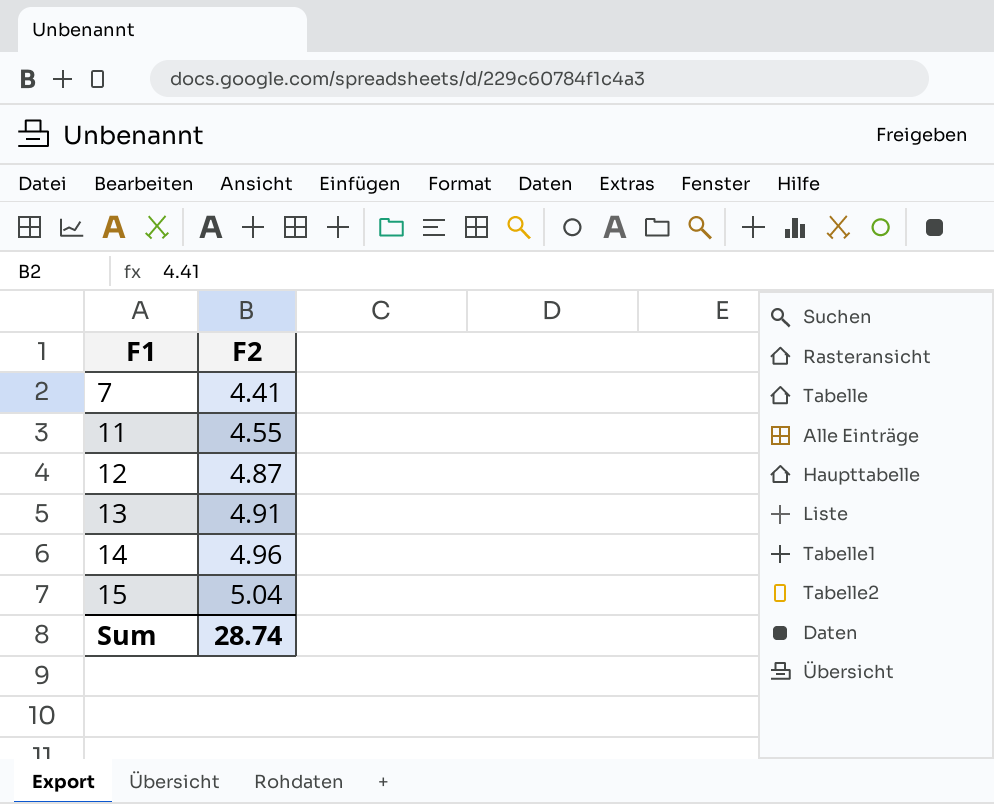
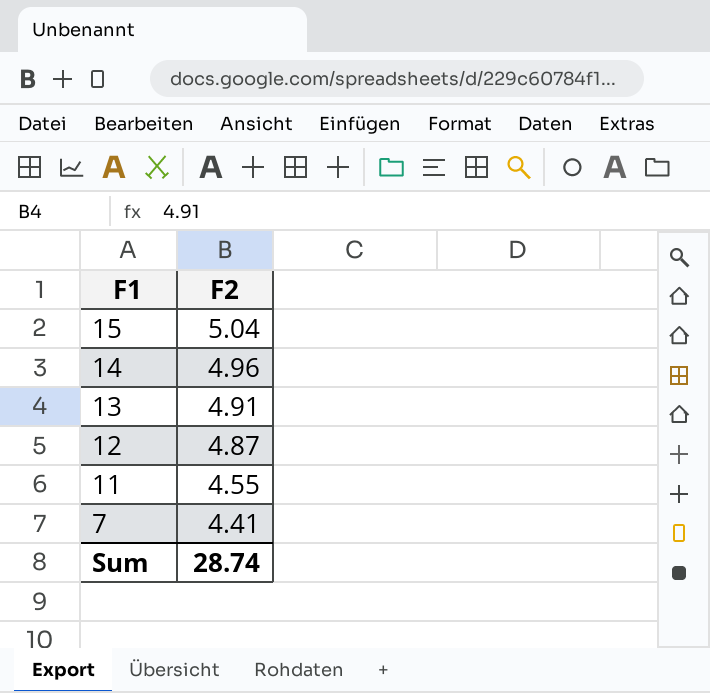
row order: F1 ascending -> F1 descending

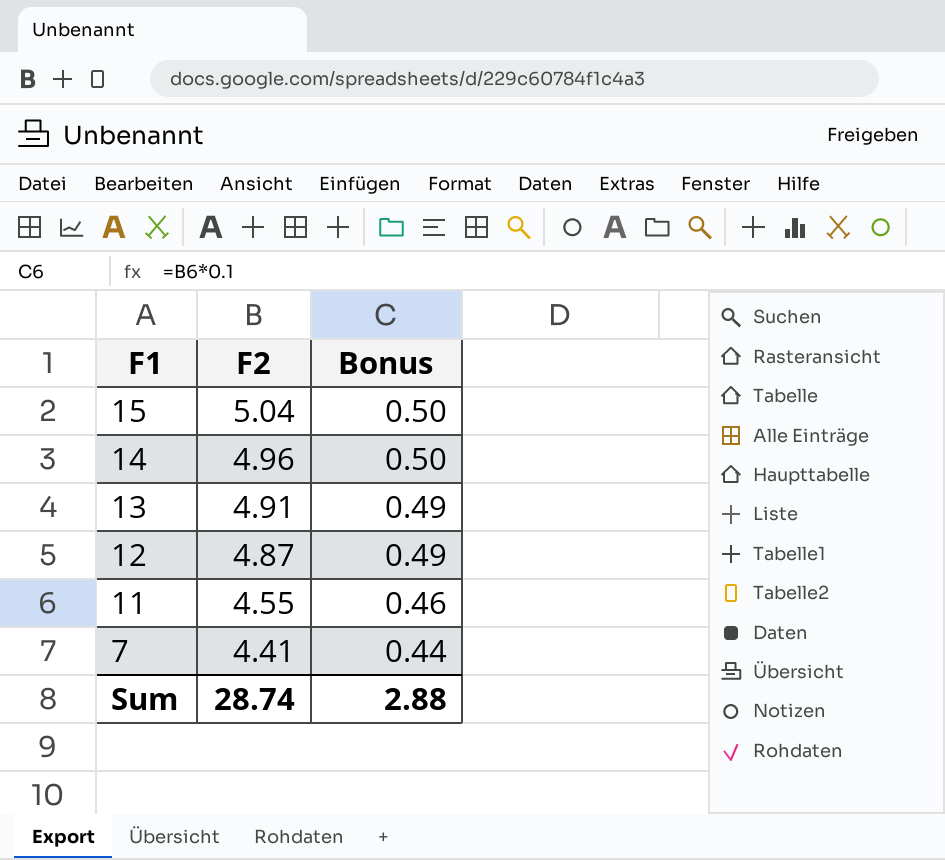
column Bonus | formula: none -> [F2] * 0.1

